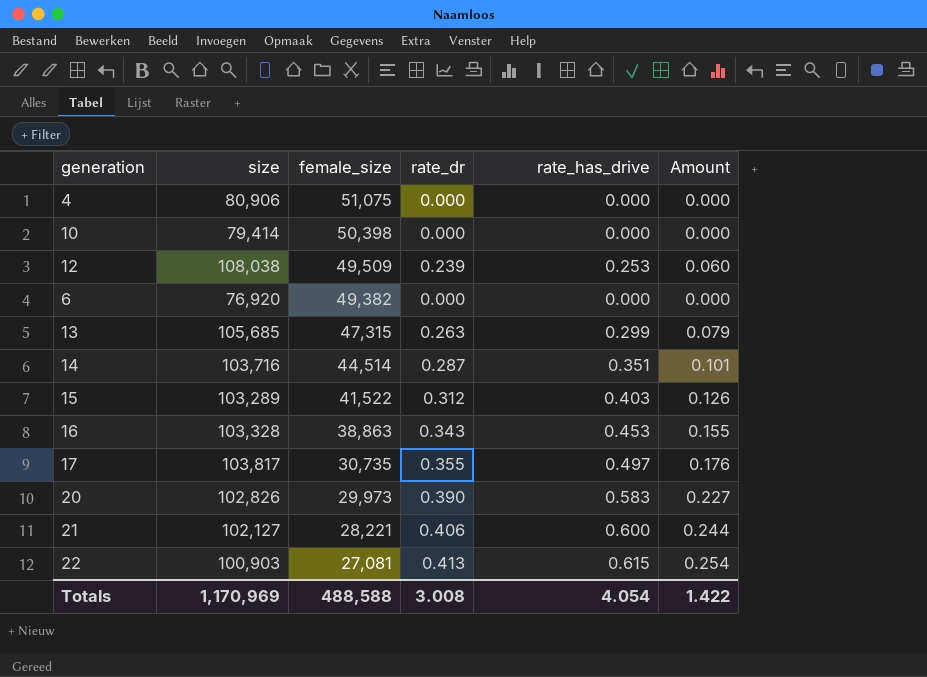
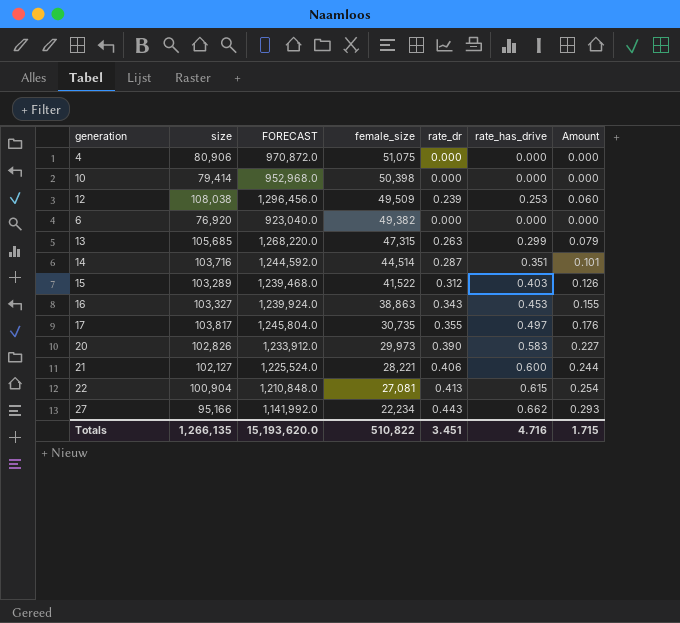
column FORECAST | formula: none -> [size] * 12
16 | size: 103,328 -> 103,327
22 | size: 100,903 -> 100,904
row 27: none -> 95,166 | 1,141,992.0 | 22,234 | 0.443 | 0.662 | 0.293
Totals | size: 1,170,969 -> 1,266,135
Totals | female_size: 488,588 -> 510,822
Totals | rate_dr: 3.008 -> 3.451
Totals | rate_has_drive: 4.054 -> 4.716
Totals | Amount: 1.422 -> 1.715

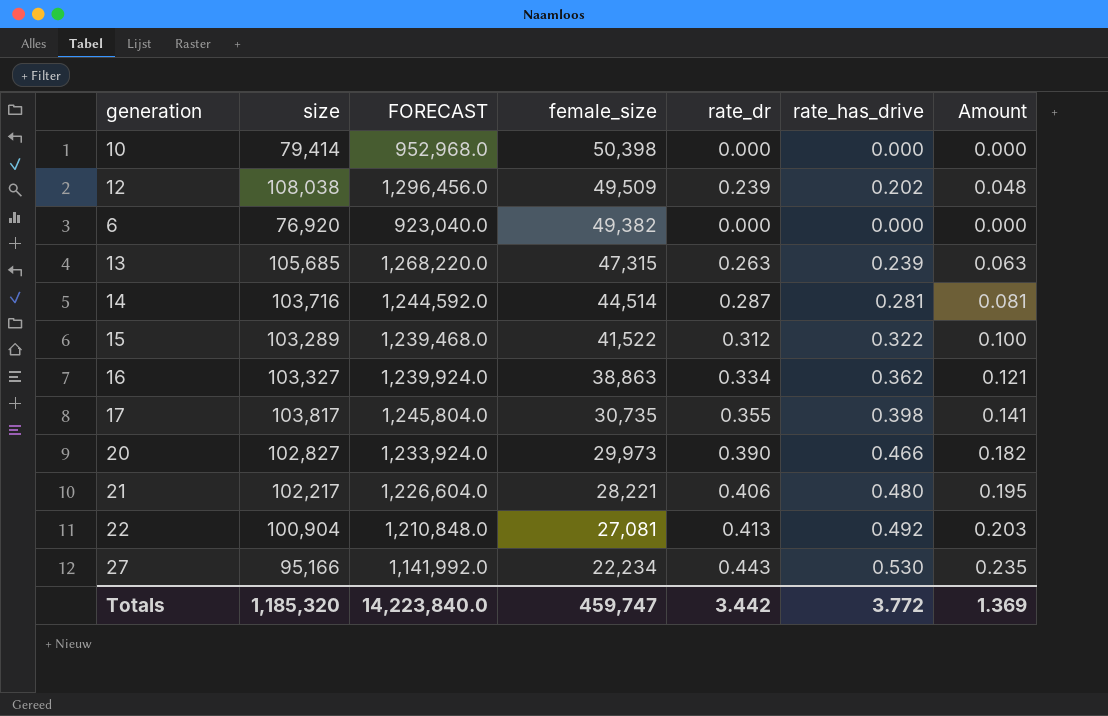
row 4: 80,906 | 970,872.0 | 51,075 | 0.000 | 0.000 | 0.000 -> none
12 | rate_has_drive: 0.253 -> 0.202
12 | Amount: 0.060 -> 0.048
13 | rate_has_drive: 0.299 -> 0.239
13 | Amount: 0.079 -> 0.063
14 | rate_has_drive: 0.351 -> 0.281
14 | Amount: 0.101 -> 0.081
15 | rate_has_drive: 0.403 -> 0.322
15 | Amount: 0.126 -> 0.100
16 | rate_dr: 0.343 -> 0.334
16 | rate_has_drive: 0.453 -> 0.362
16 | Amount: 0.155 -> 0.121
17 | rate_has_drive: 0.497 -> 0.398
17 | Amount: 0.176 -> 0.141
20 | size: 102,826 -> 102,827
20 | FORECAST: 1,233,912.0 -> 1,233,924.0
20 | rate_has_drive: 0.583 -> 0.466
20 | Amount: 0.227 -> 0.182
21 | size: 102,127 -> 102,217
21 | FORECAST: 1,225,524.0 -> 1,226,604.0
21 | rate_has_drive: 0.600 -> 0.480
21 | Amount: 0.244 -> 0.195
22 | rate_has_drive: 0.615 -> 0.492
22 | Amount: 0.254 -> 0.203
27 | rate_has_drive: 0.662 -> 0.530
27 | Amount: 0.293 -> 0.235
Totals | size: 1,266,135 -> 1,185,320
Totals | FORECAST: 15,193,620.0 -> 14,223,840.0
Totals | female_size: 510,822 -> 459,747
Totals | rate_dr: 3.451 -> 3.442
Totals | rate_has_drive: 4.716 -> 3.772
Totals | Amount: 1.715 -> 1.369

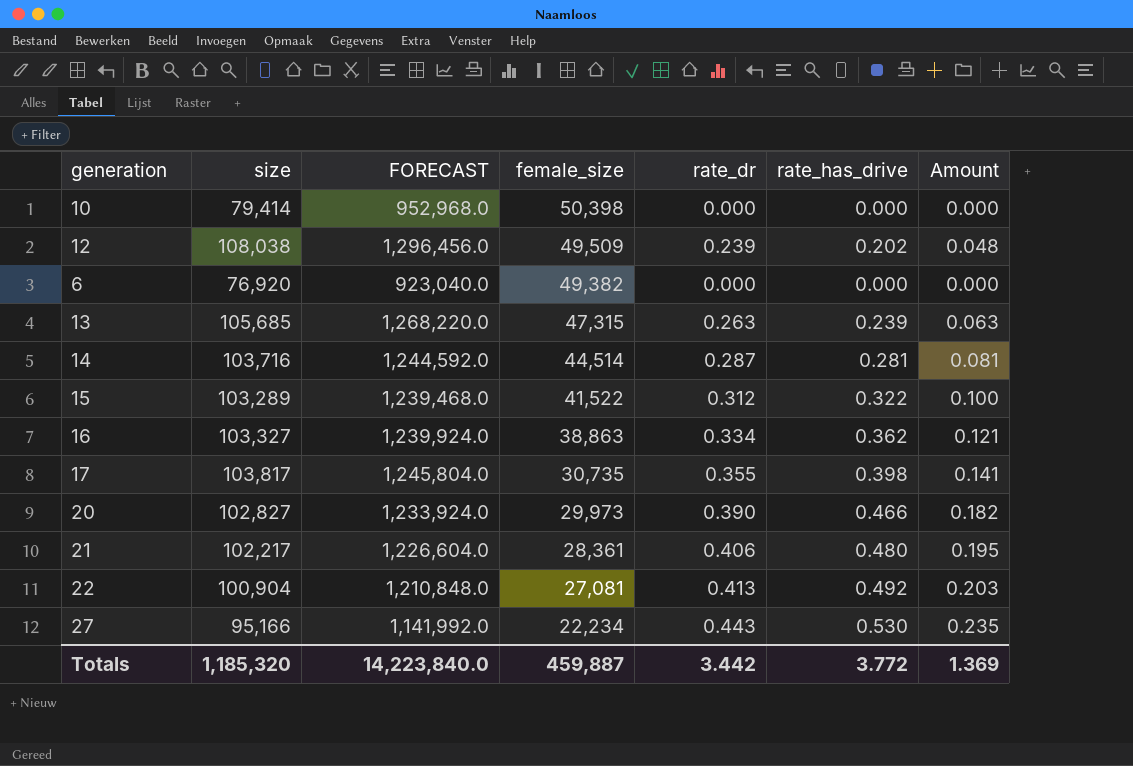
21 | female_size: 28,221 -> 28,361
Totals | female_size: 459,747 -> 459,887

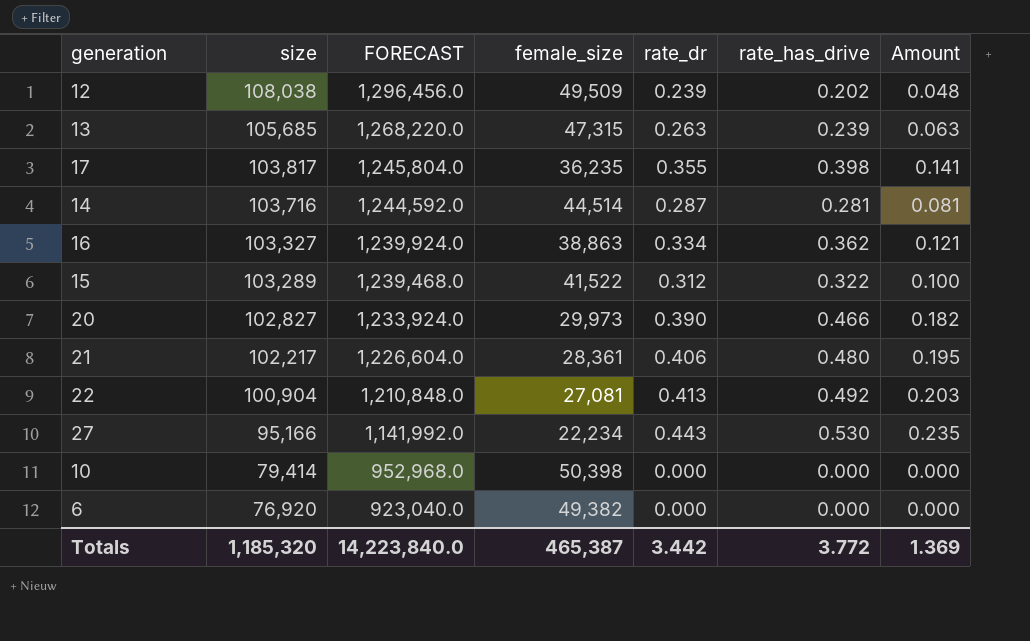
row order: female_size descending -> size descending
17 | female_size: 30,735 -> 36,235
Totals | female_size: 459,887 -> 465,387

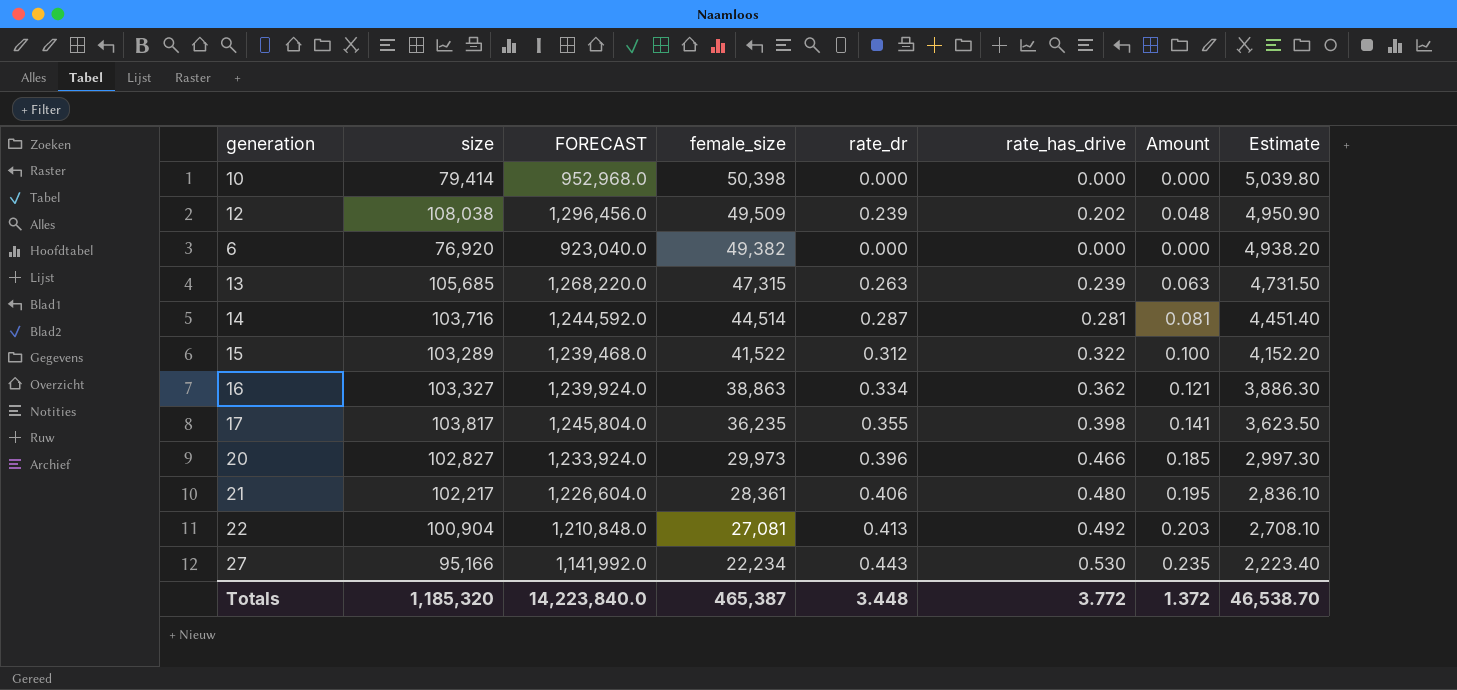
row order: size descending -> female_size descending
column Estimate | formula: none -> [female_size] * 0.1
20 | rate_dr: 0.390 -> 0.396
20 | Amount: 0.182 -> 0.185
Totals | rate_dr: 3.442 -> 3.448
Totals | Amount: 1.369 -> 1.372

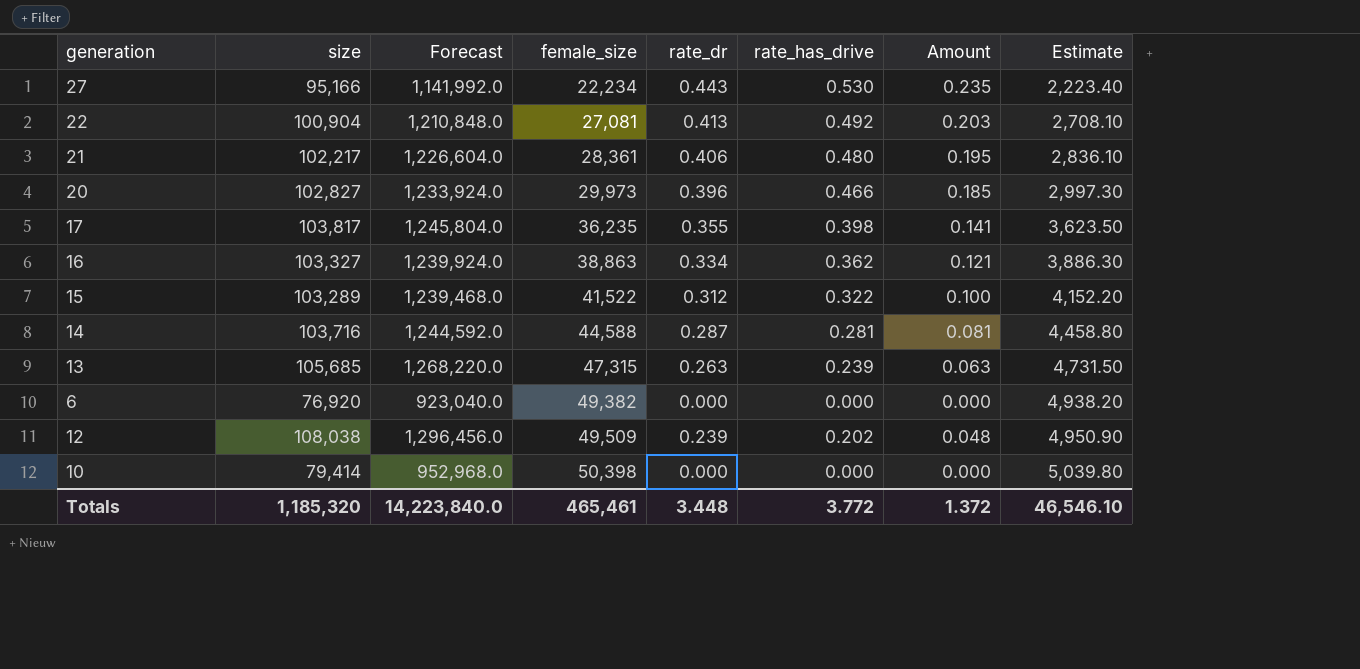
row order: female_size descending -> female_size ascending
column name: FORECAST -> Forecast
14 | female_size: 44,514 -> 44,588
14 | Estimate: 4,451.40 -> 4,458.80
Totals | female_size: 465,387 -> 465,461
Totals | Estimate: 46,538.70 -> 46,546.10

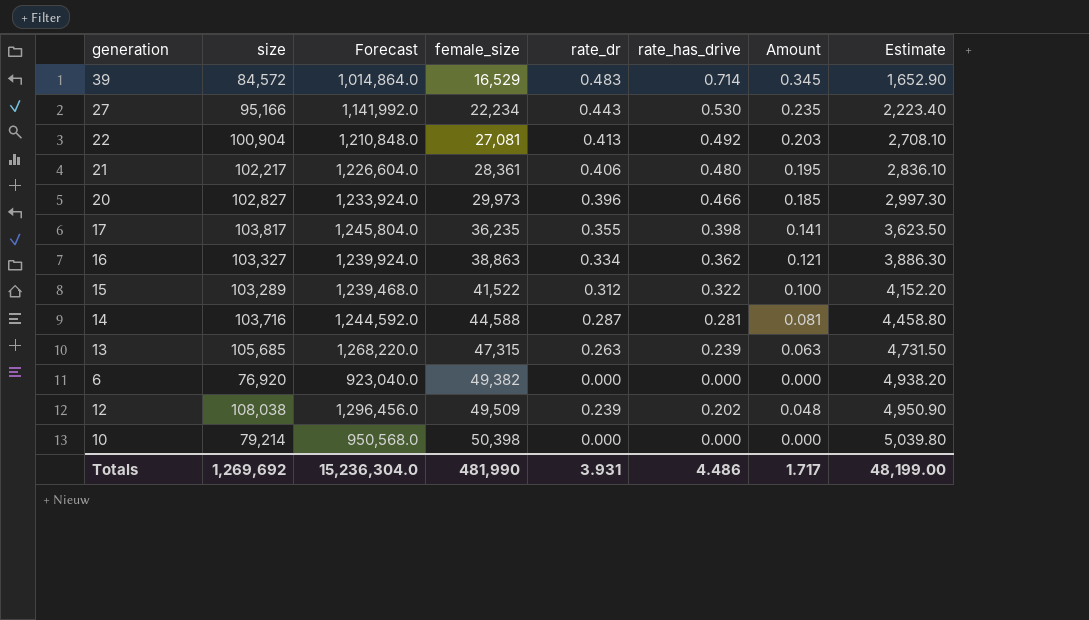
row 39: none -> 84,572 | 1,014,864.0 | 16,529 | 0.483 | 0.714 | 0.345 | 1,652.90
10 | size: 79,414 -> 79,214
10 | Forecast: 952,968.0 -> 950,568.0
Totals | size: 1,185,320 -> 1,269,692
Totals | Forecast: 14,223,840.0 -> 15,236,304.0
Totals | female_size: 465,461 -> 481,990
Totals | rate_dr: 3.448 -> 3.931
Totals | rate_has_drive: 3.772 -> 4.486
Totals | Amount: 1.372 -> 1.717
Totals | Estimate: 46,546.10 -> 48,199.00

